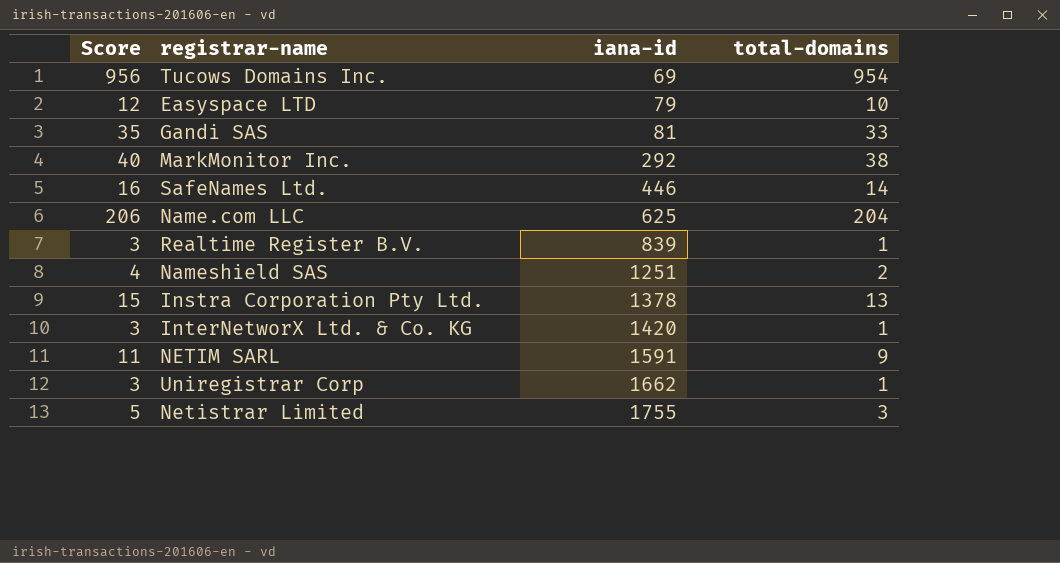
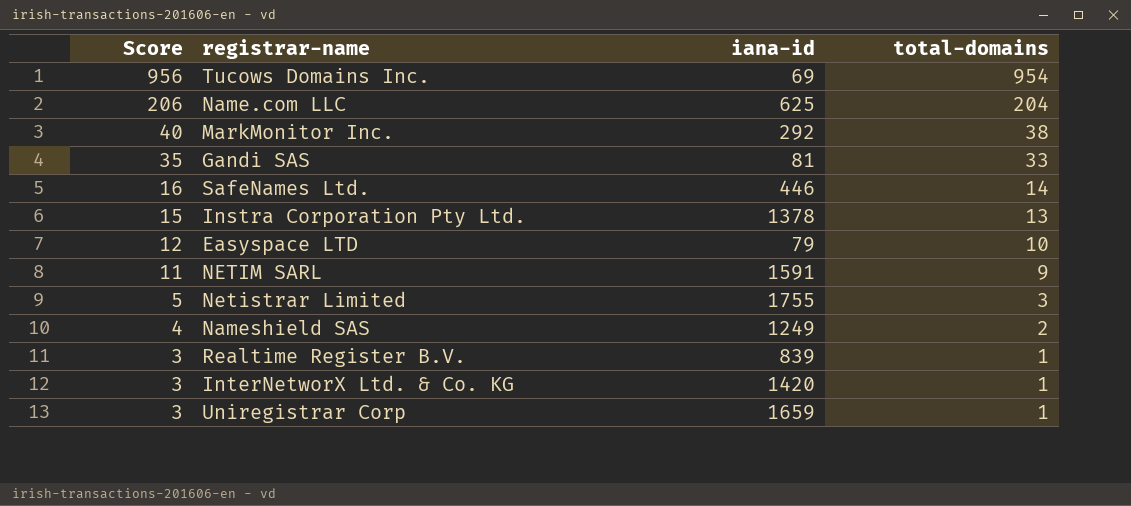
row order: iana-id ascending -> Score descending
Nameshield SAS | iana-id: 1251 -> 1249
Uniregistrar Corp | iana-id: 1662 -> 1659

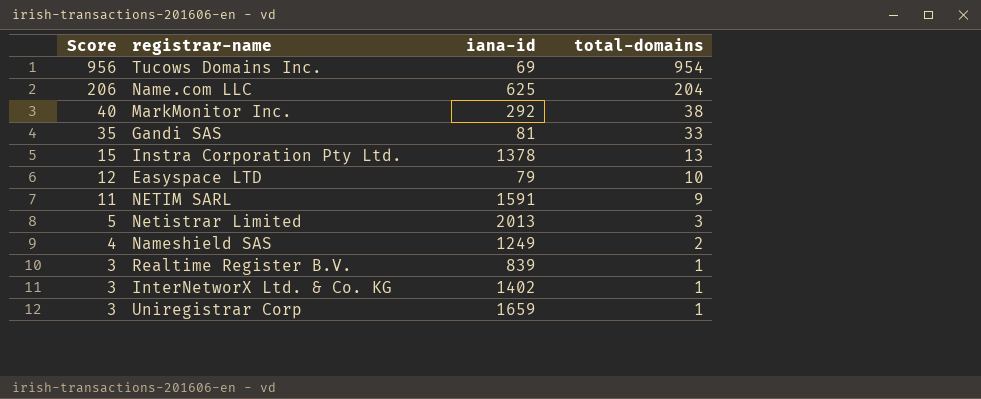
row SafeNames Ltd.: 16 | 446 | 14 -> none
Netistrar Limited | iana-id: 1755 -> 2013
InterNetworX Ltd. & Co. KG | iana-id: 1420 -> 1402

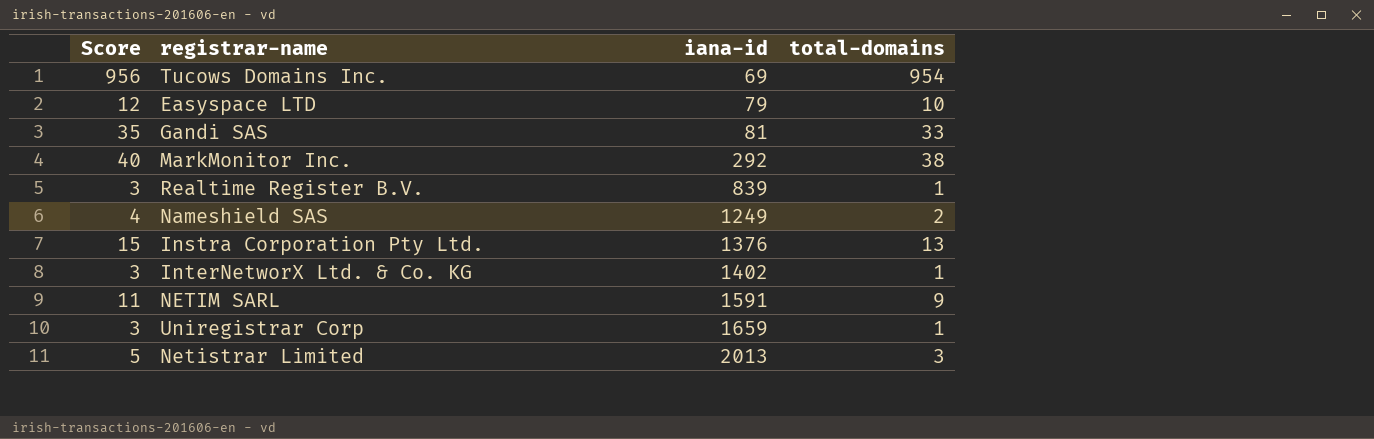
row order: Score descending -> iana-id ascending
row Name.com LLC: 206 | 625 | 204 -> none
Instra Corporation Pty Ltd. | iana-id: 1378 -> 1376

